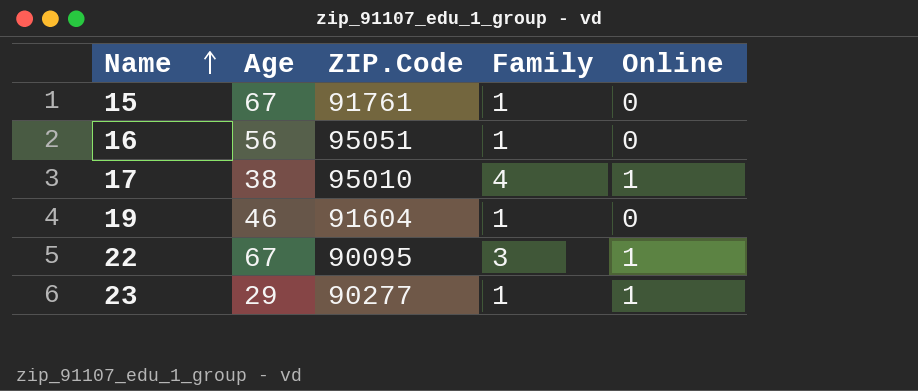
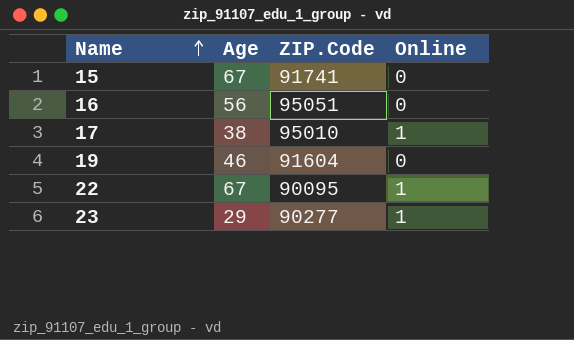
column Family | position: 4 -> none
15 | ZIP.Code: 91761 -> 91741

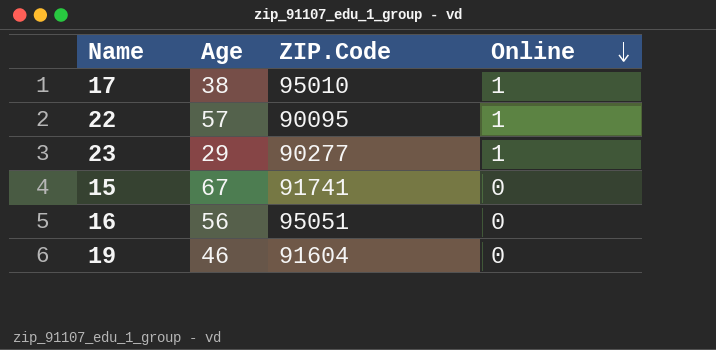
row order: Name ascending -> Online descending
22 | Age: 67 -> 57

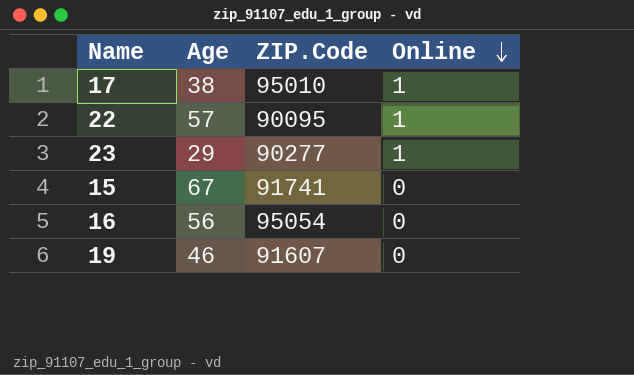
16 | ZIP.Code: 95051 -> 95054
19 | ZIP.Code: 91604 -> 91607

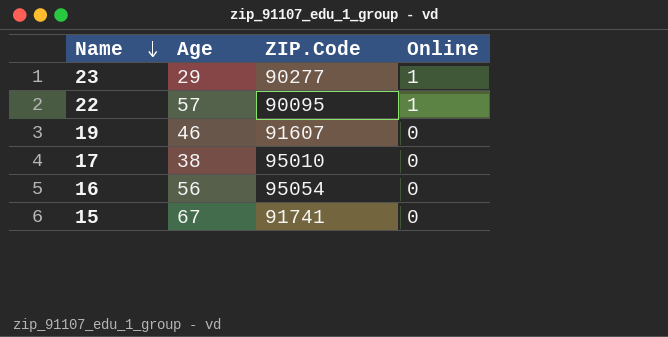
row order: Online descending -> Name descending
17 | Online: 1 -> 0

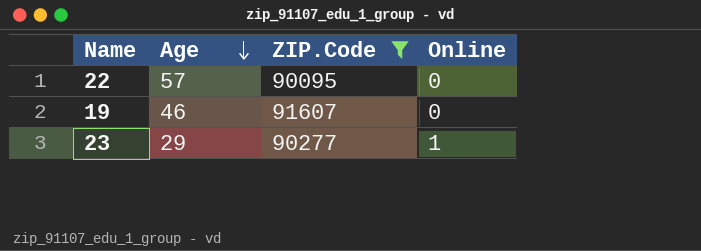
filter: none -> ZIP.Code <= 91607
row order: Name descending -> Age descending
22 | Online: 1 -> 0

